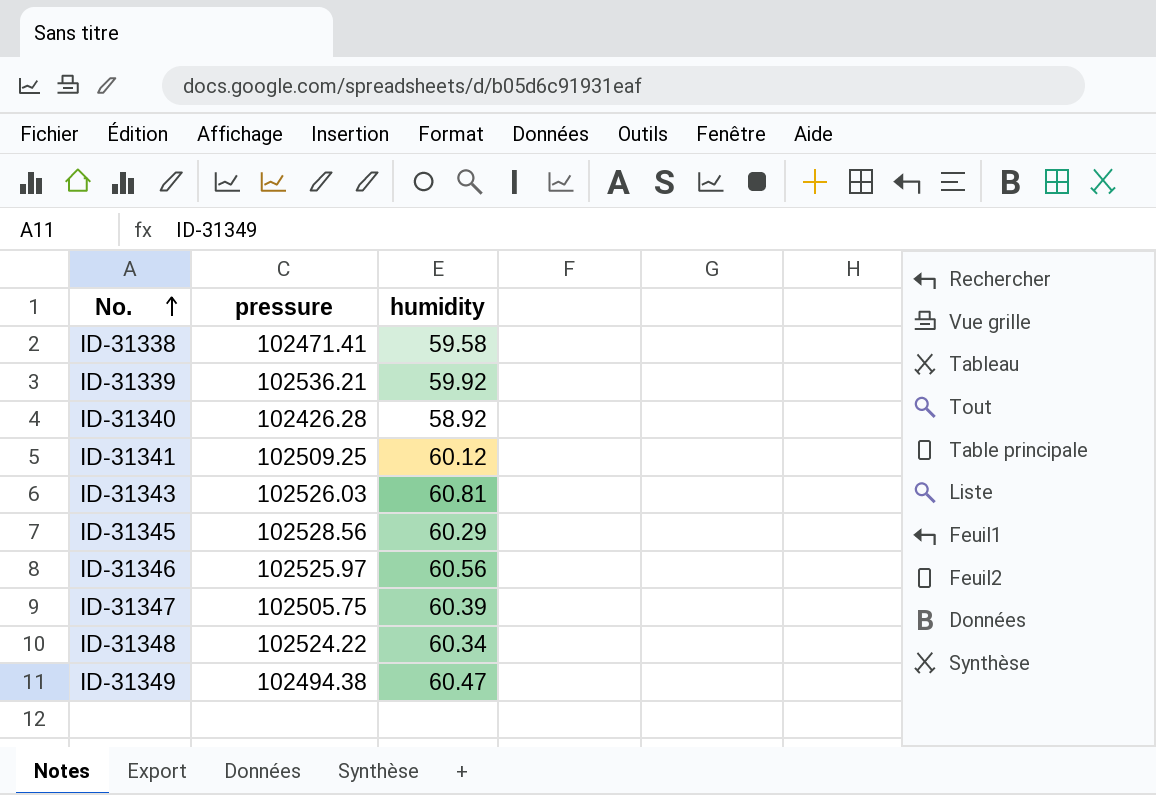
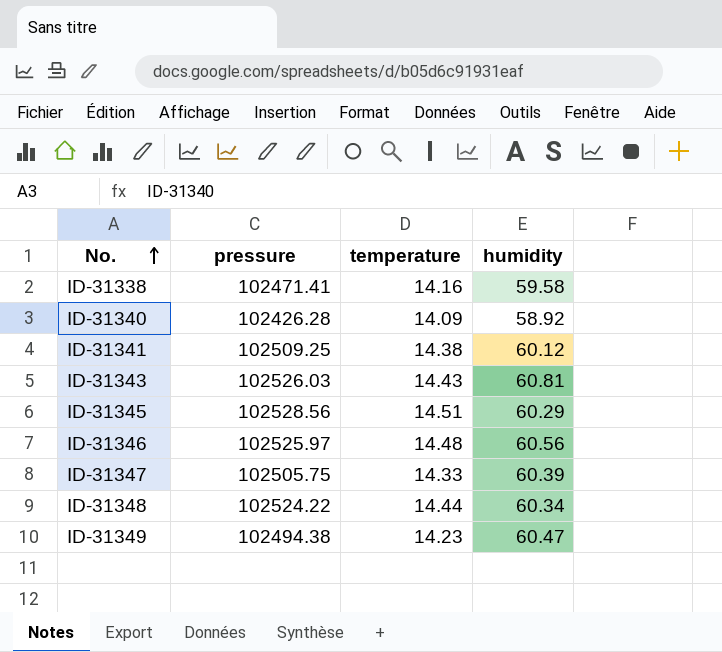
column temperature | position: none -> 3
row ID-31339: 102536.21 | 59.92 -> none

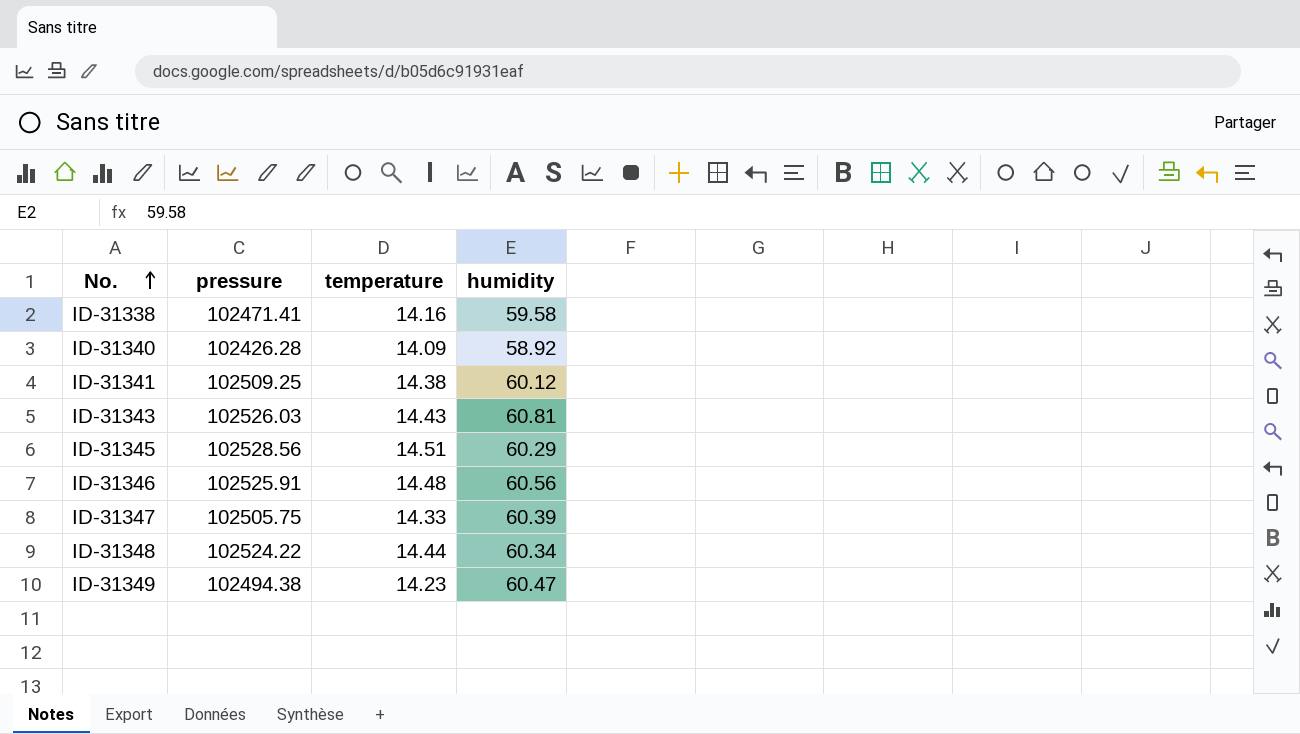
ID-31346 | pressure: 102525.97 -> 102525.91

